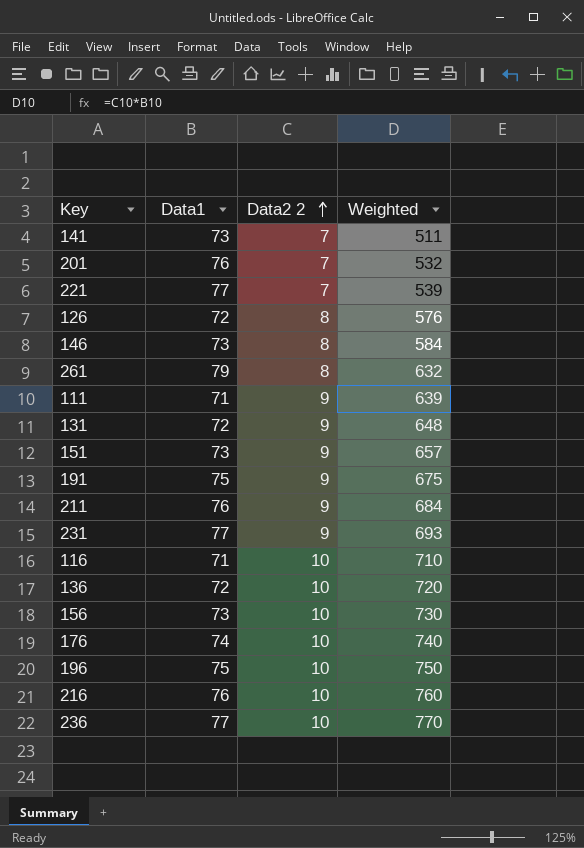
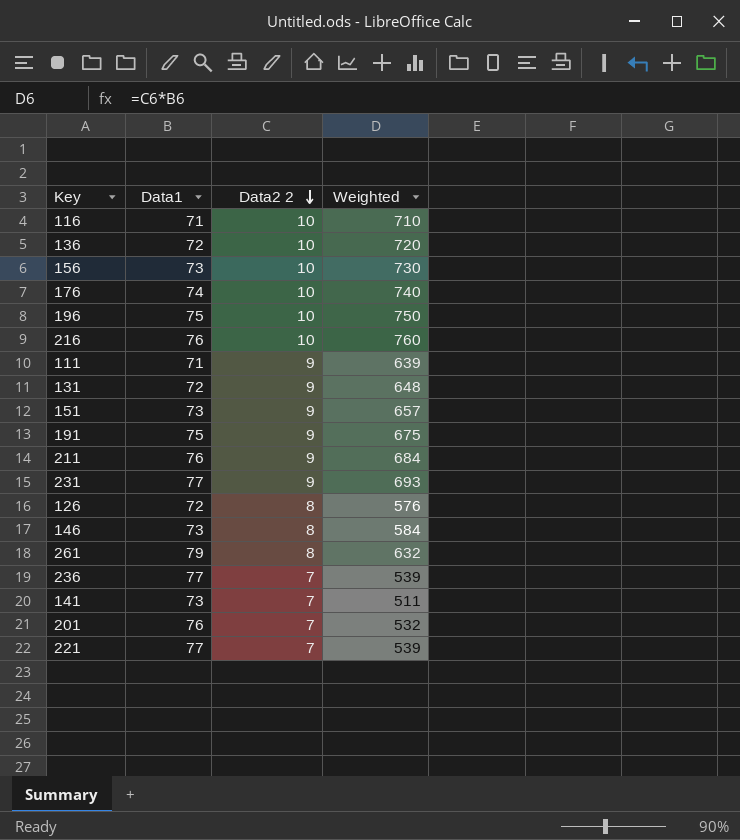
row order: Data2 2 ascending -> Data2 2 descending
236 | Data2 2: 10 -> 7
236 | Weighted: 770 -> 539

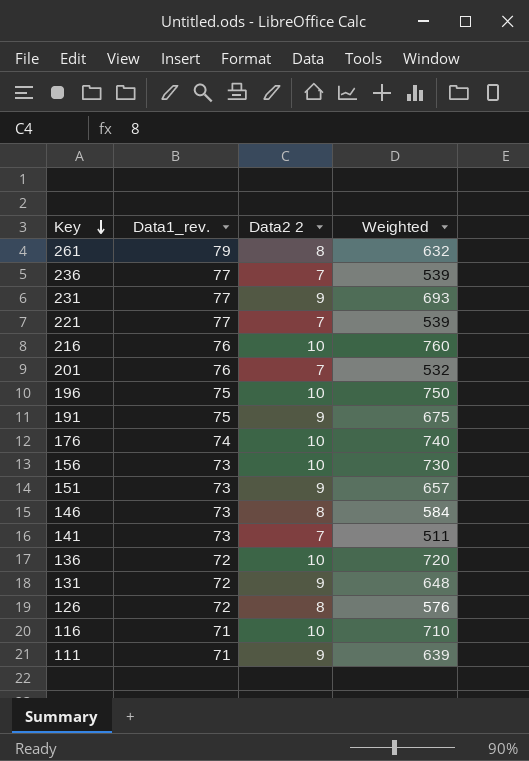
row order: Data2 2 descending -> Key descending
column name: Data1 -> Data1_rev.
row 211: 76 | 9 | 684 -> none

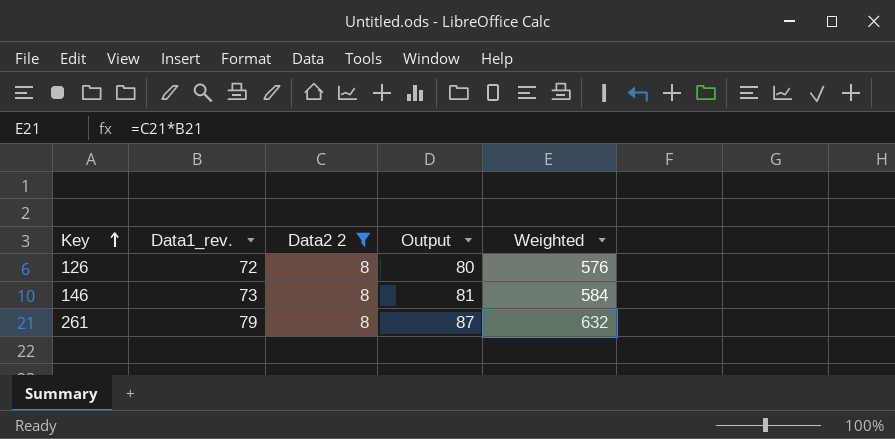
filter: none -> Data2 2 = 8
row order: Key descending -> Key ascending
column Output | formula: none -> [Data1_rev.] + [Data2 2]

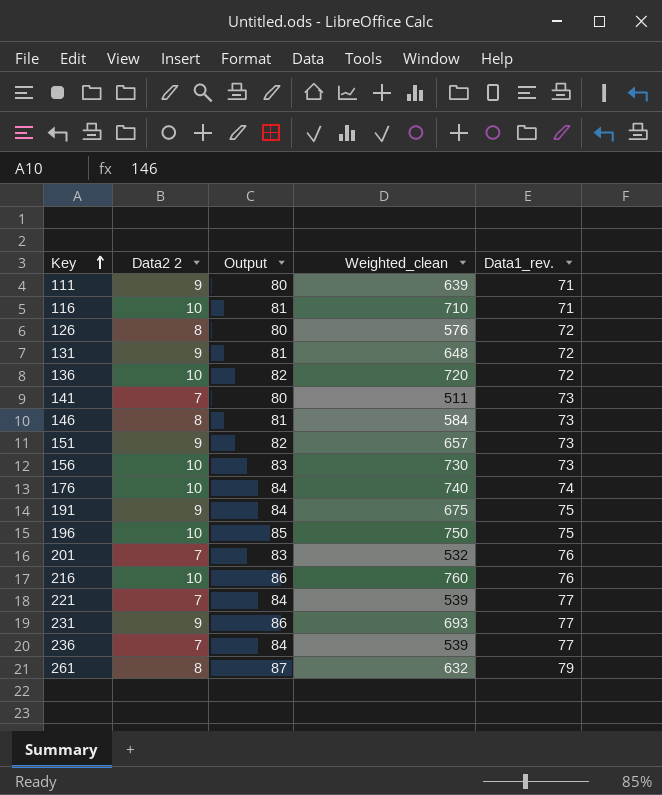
filter: Data2 2 = 8 -> none
column name: Weighted -> Weighted_clean
column Data1_rev. | position: 2 -> 5

